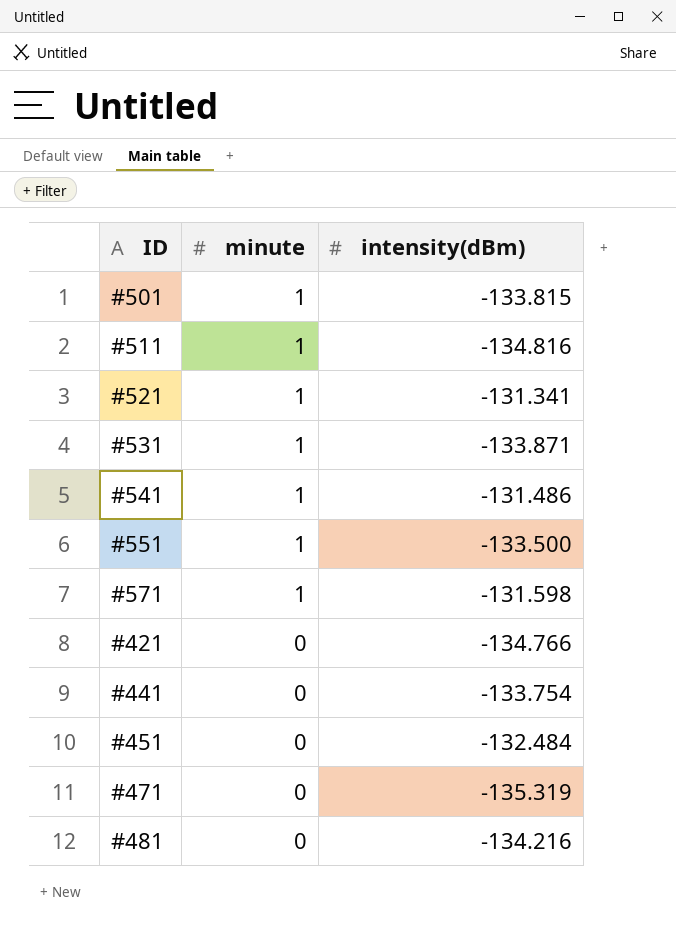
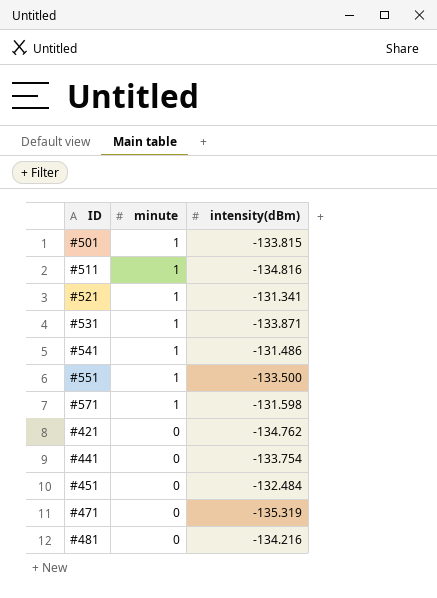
#421 | intensity(dBm): -134.766 -> -134.762

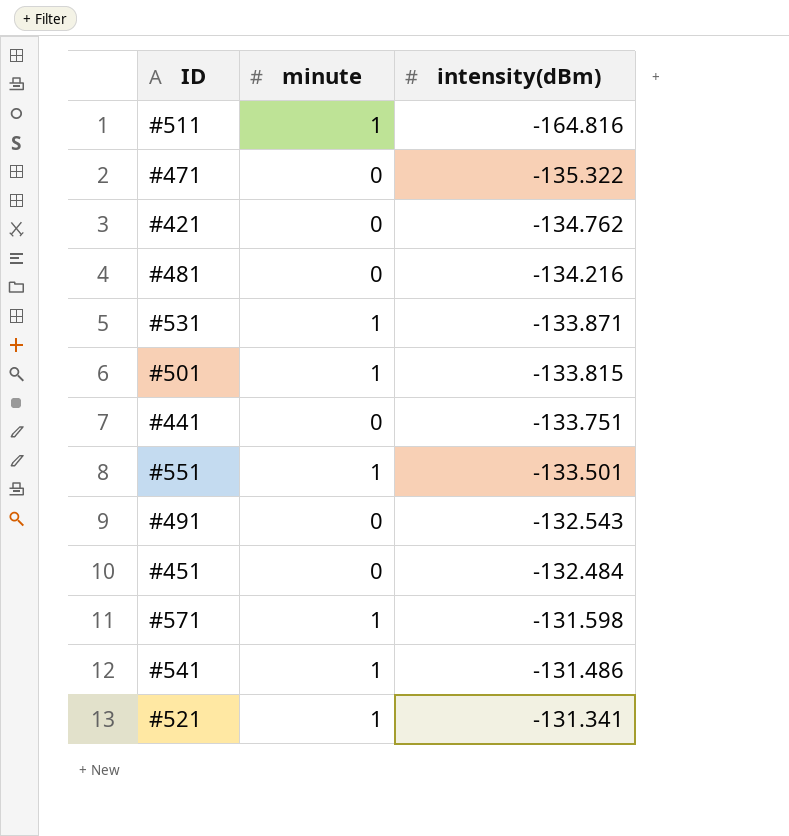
row order: minute descending -> intensity(dBm) ascending
#511 | intensity(dBm): -134.816 -> -164.816
#471 | intensity(dBm): -135.319 -> -135.322
#441 | intensity(dBm): -133.754 -> -133.751
#551 | intensity(dBm): -133.500 -> -133.501
row #491: none -> 0 | -132.543

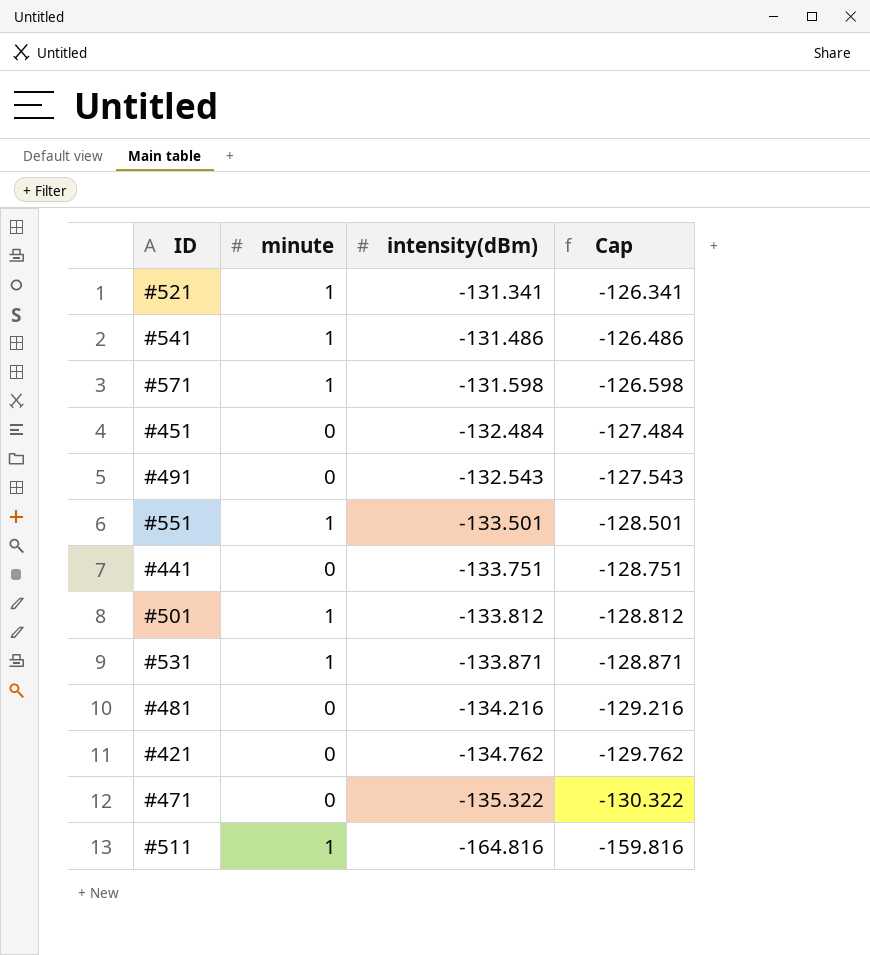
row order: intensity(dBm) ascending -> intensity(dBm) descending
column Cap | formula: none -> [intensity(dBm)] + 5
#501 | intensity(dBm): -133.815 -> -133.812

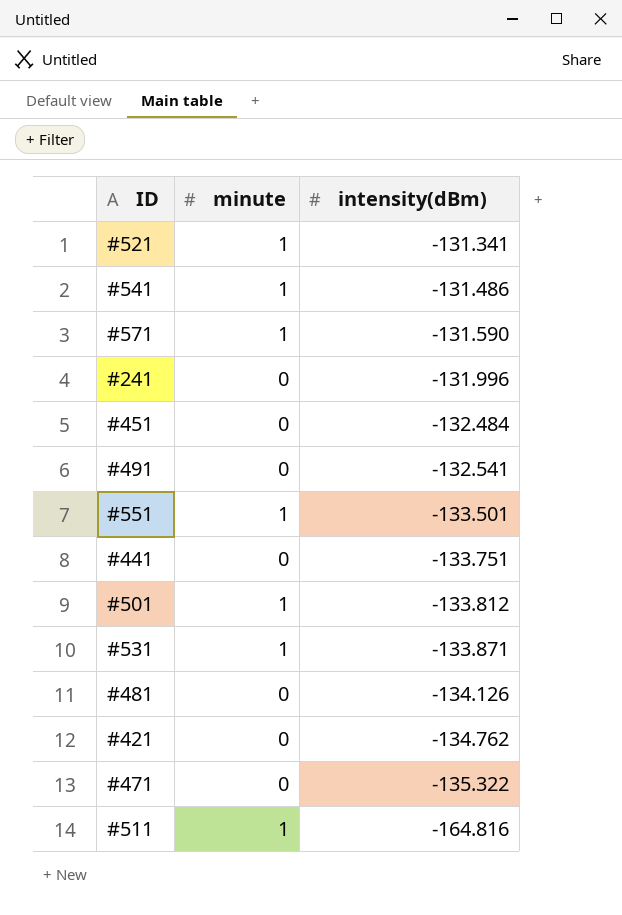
column Cap | formula: [intensity(dBm)] + 5 -> none
#571 | intensity(dBm): -131.598 -> -131.590
row #241: none -> 0 | -131.996
#491 | intensity(dBm): -132.543 -> -132.541
#481 | intensity(dBm): -134.216 -> -134.126

